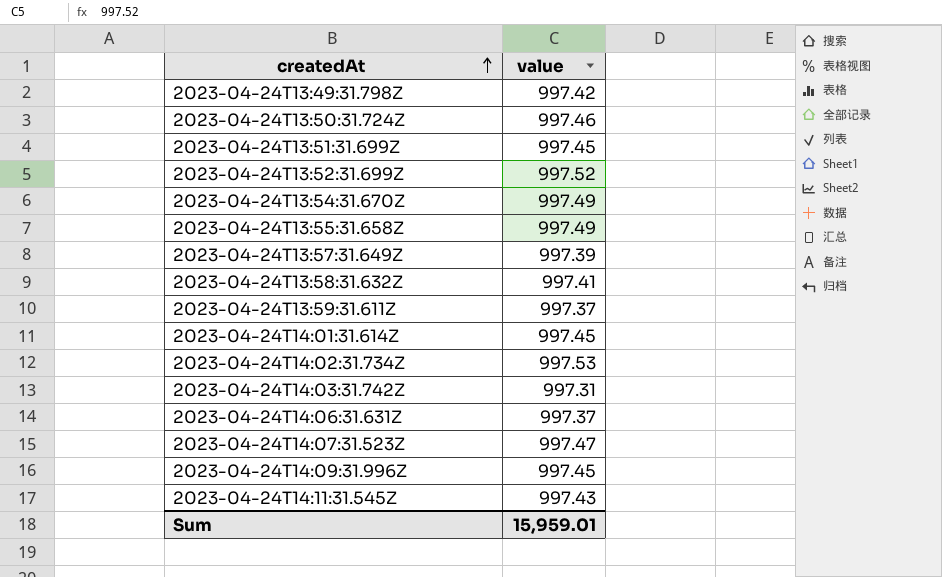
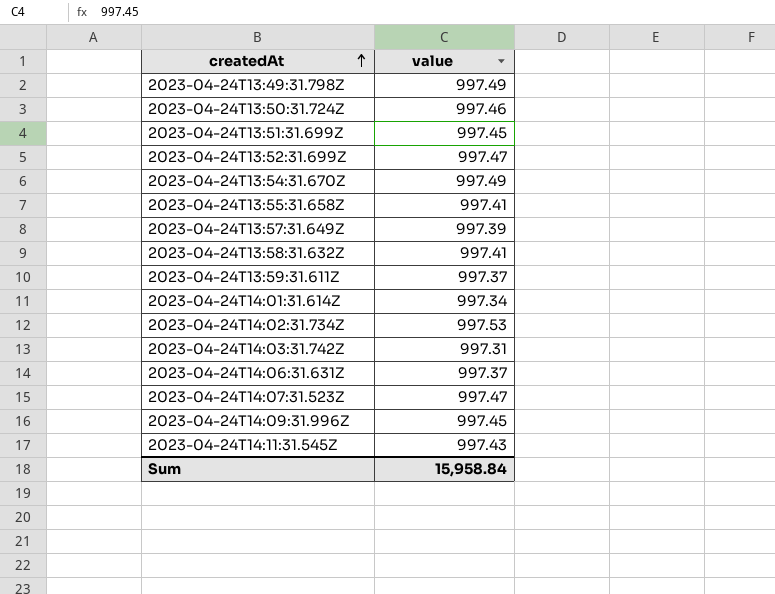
2023-04-24T13:49:31.798Z | value: 997.42 -> 997.49
2023-04-24T13:52:31.699Z | value: 997.52 -> 997.47
2023-04-24T13:55:31.658Z | value: 997.49 -> 997.41
2023-04-24T14:01:31.614Z | value: 997.45 -> 997.34
Sum | value: 15,959.01 -> 15,958.84

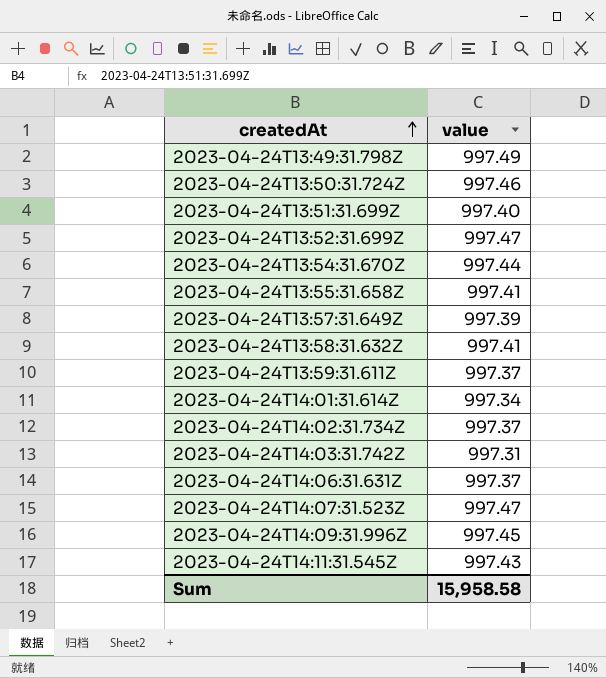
2023-04-24T13:51:31.699Z | value: 997.45 -> 997.40
2023-04-24T13:54:31.670Z | value: 997.49 -> 997.44
2023-04-24T14:02:31.734Z | value: 997.53 -> 997.37
Sum | value: 15,958.84 -> 15,958.58

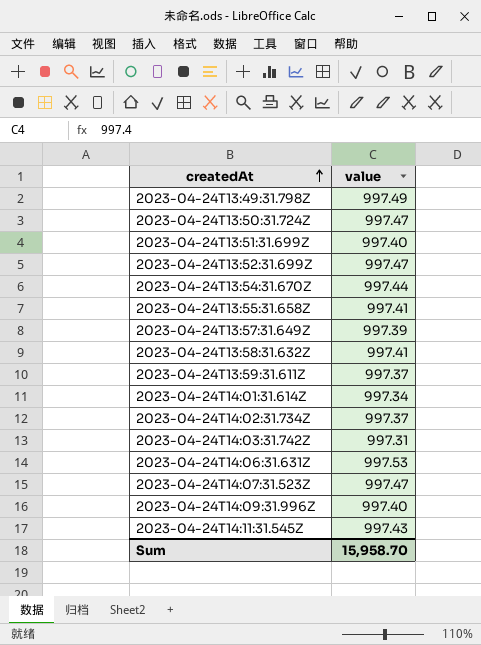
2023-04-24T13:50:31.724Z | value: 997.46 -> 997.47
2023-04-24T14:06:31.631Z | value: 997.37 -> 997.53
2023-04-24T14:09:31.996Z | value: 997.45 -> 997.40
Sum | value: 15,958.58 -> 15,958.70

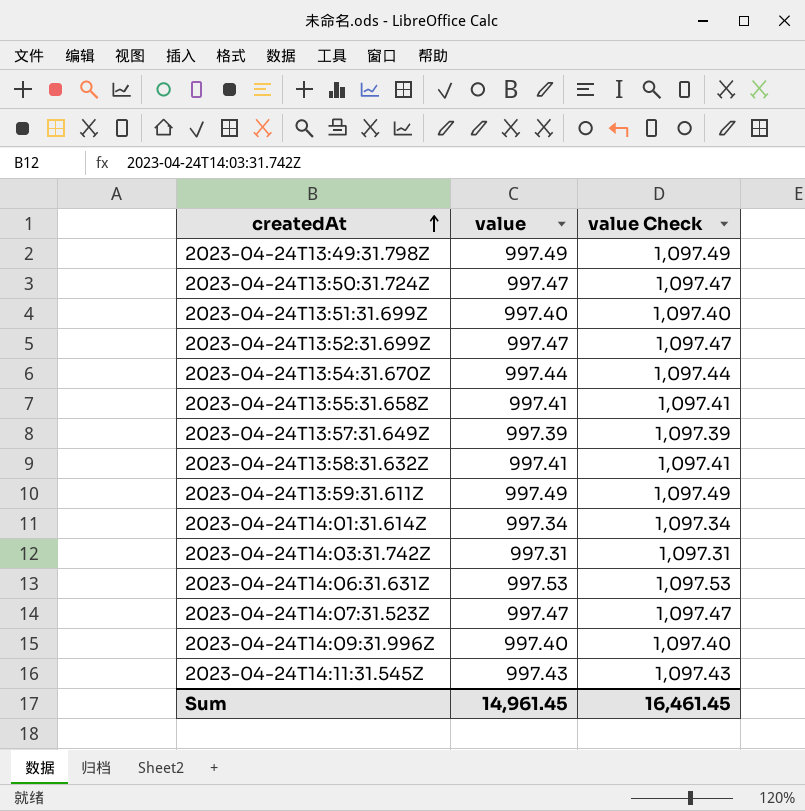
column value Check | formula: none -> [value] + 100
row 2023-04-24T14:02:31.734Z: 997.37 -> none
2023-04-24T13:59:31.611Z | value: 997.37 -> 997.49
Sum | value: 15,958.70 -> 14,961.45

